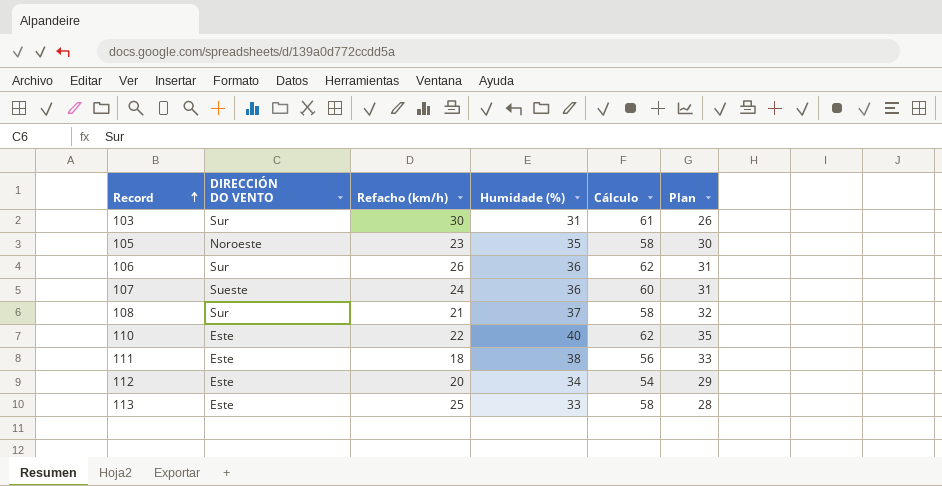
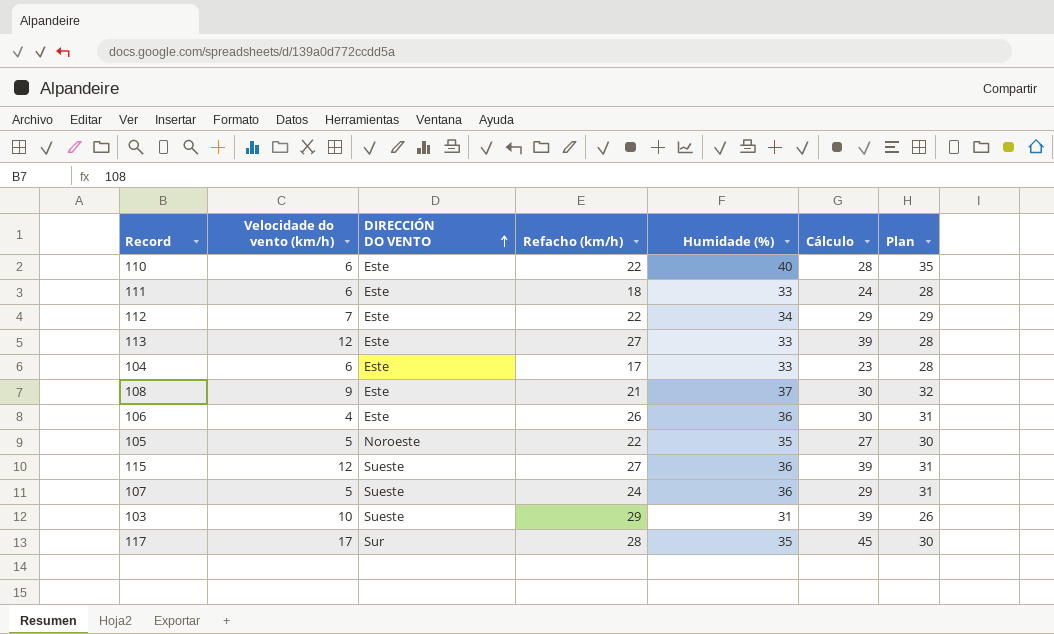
row order: Record ascending -> DIRECCIÓN DO VENTO ascending
column Velocidade do vento (km/h) | position: none -> 2
column Cálculo | formula: [Refacho (km/h)] + [Humidade (%)] -> [Velocidade do vento (km/h)] + [Refacho (km/h)]
111 | Humidade (%): 38 -> 33
111 | Plan: 33 -> 28
112 | Refacho (km/h): 20 -> 22
113 | Refacho (km/h): 25 -> 27
row 104: none -> 6 | Este | 17 | 33 | 23 | 28
108 | DIRECCIÓN DO VENTO: Sur -> Este
106 | DIRECCIÓN DO VENTO: Sur -> Este
105 | Refacho (km/h): 23 -> 22
row 115: none -> 12 | Sueste | 27 | 36 | 39 | 31
103 | DIRECCIÓN DO VENTO: Sur -> Sueste
103 | Refacho (km/h): 30 -> 29
row 117: none -> 17 | Sur | 28 | 35 | 45 | 30

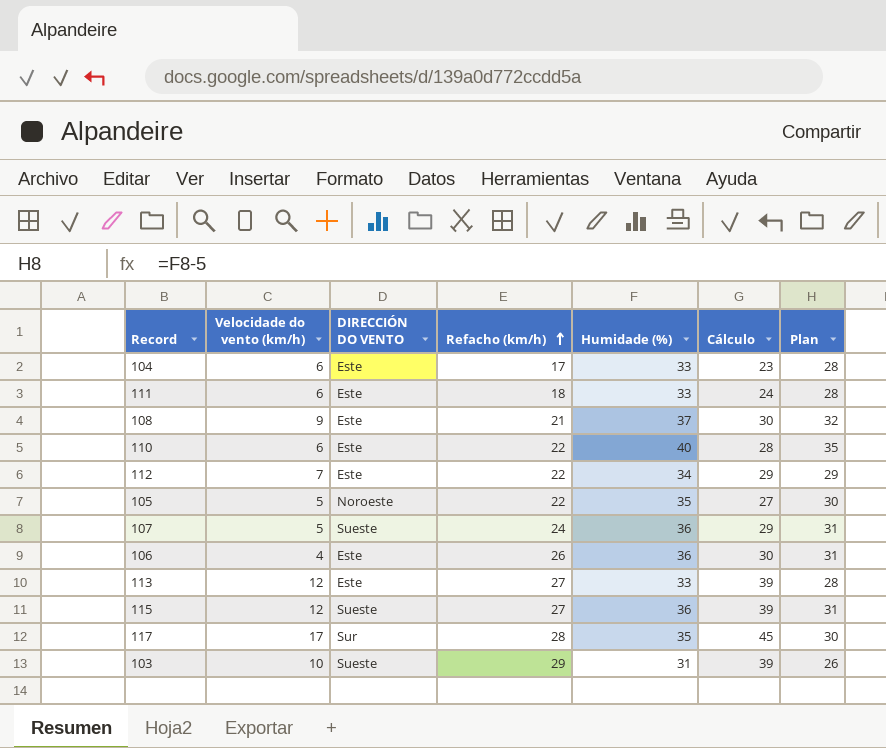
row order: DIRECCIÓN DO VENTO ascending -> Refacho (km/h) ascending

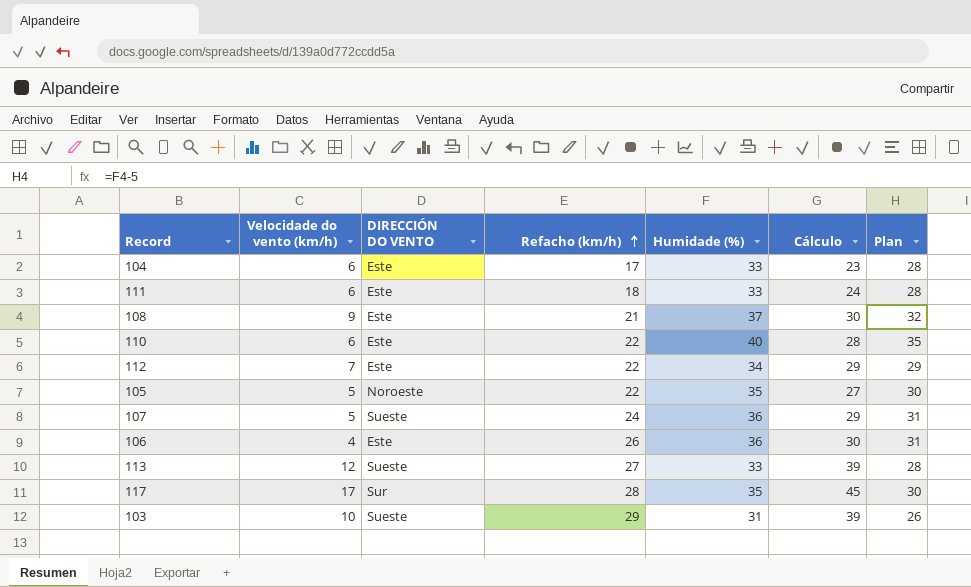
row 115: 12 | Sueste | 27 | 36 | 39 | 31 -> none
113 | DIRECCIÓN DO VENTO: Este -> Sueste

